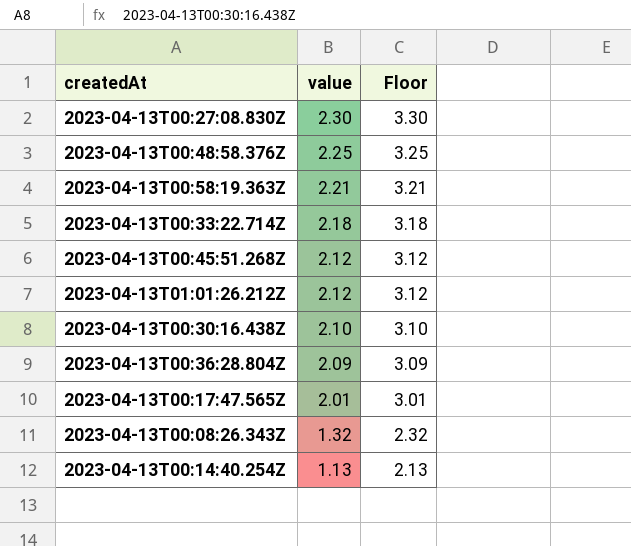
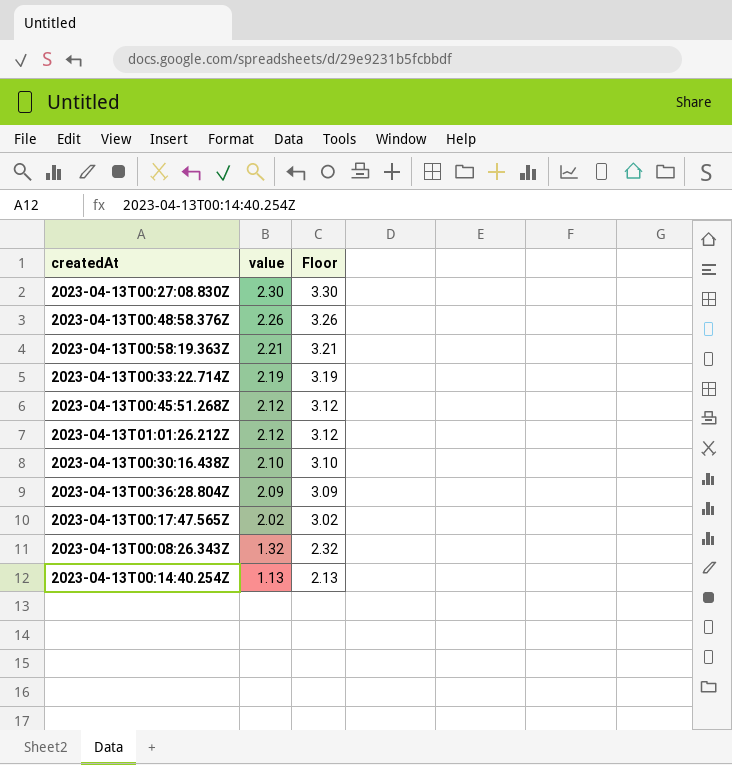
2023-04-13T00:48:58.376Z | value: 2.25 -> 2.26
2023-04-13T00:48:58.376Z | Floor: 3.25 -> 3.26
2023-04-13T00:33:22.714Z | value: 2.18 -> 2.19
2023-04-13T00:33:22.714Z | Floor: 3.18 -> 3.19
2023-04-13T00:17:47.565Z | value: 2.01 -> 2.02
2023-04-13T00:17:47.565Z | Floor: 3.01 -> 3.02

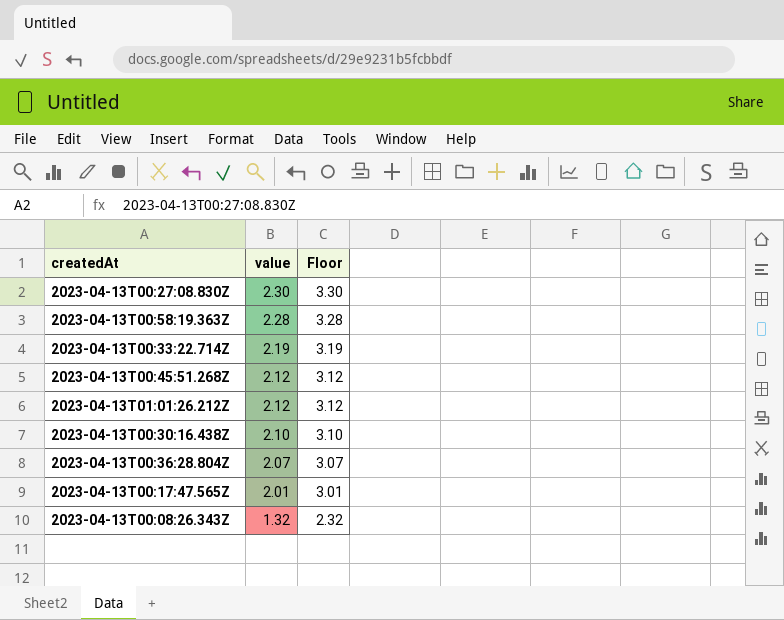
row 2023-04-13T00:48:58.376Z: 2.26 | 3.26 -> none
row 2023-04-13T00:14:40.254Z: 1.13 | 2.13 -> none
2023-04-13T00:58:19.363Z | value: 2.21 -> 2.28
2023-04-13T00:58:19.363Z | Floor: 3.21 -> 3.28
2023-04-13T00:36:28.804Z | value: 2.09 -> 2.07
2023-04-13T00:36:28.804Z | Floor: 3.09 -> 3.07
2023-04-13T00:17:47.565Z | value: 2.02 -> 2.01
2023-04-13T00:17:47.565Z | Floor: 3.02 -> 3.01

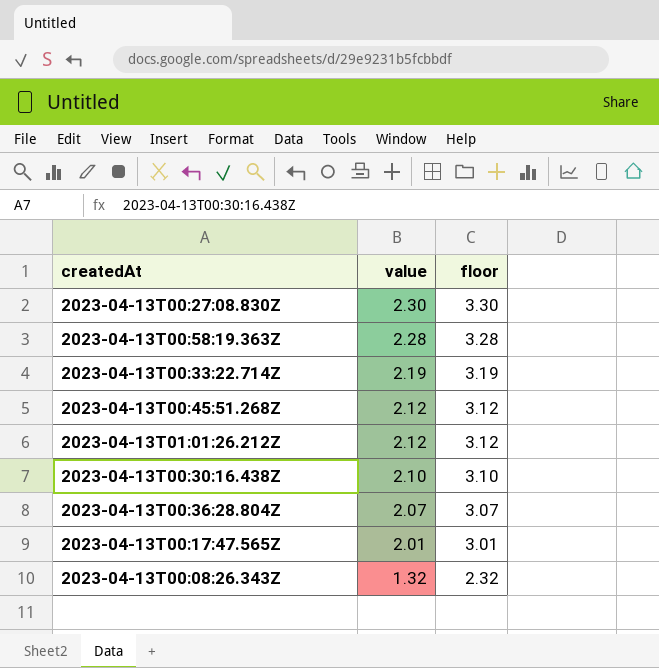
column name: Floor -> floor

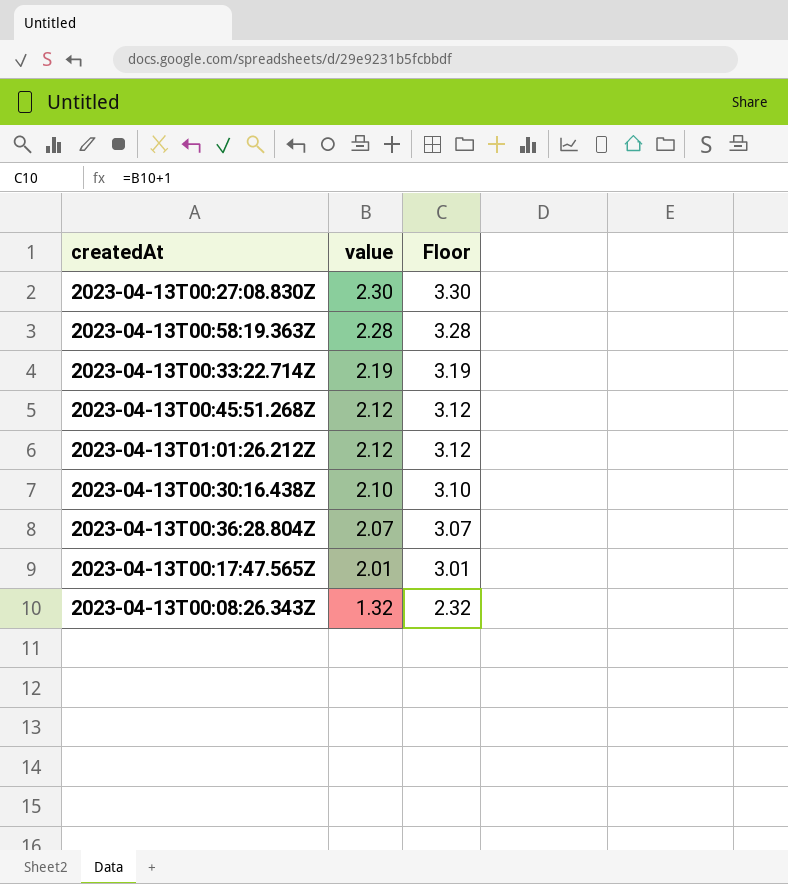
column name: floor -> Floor

